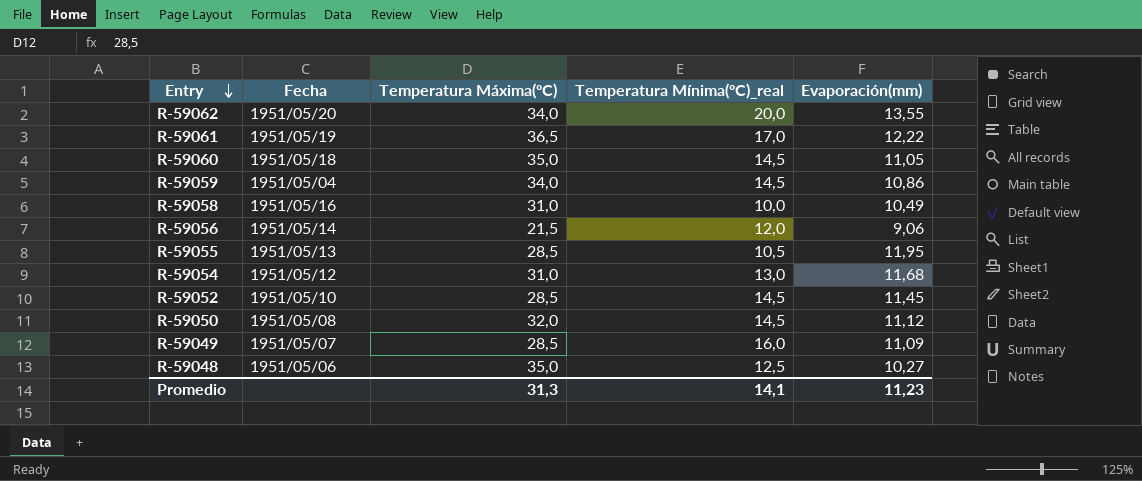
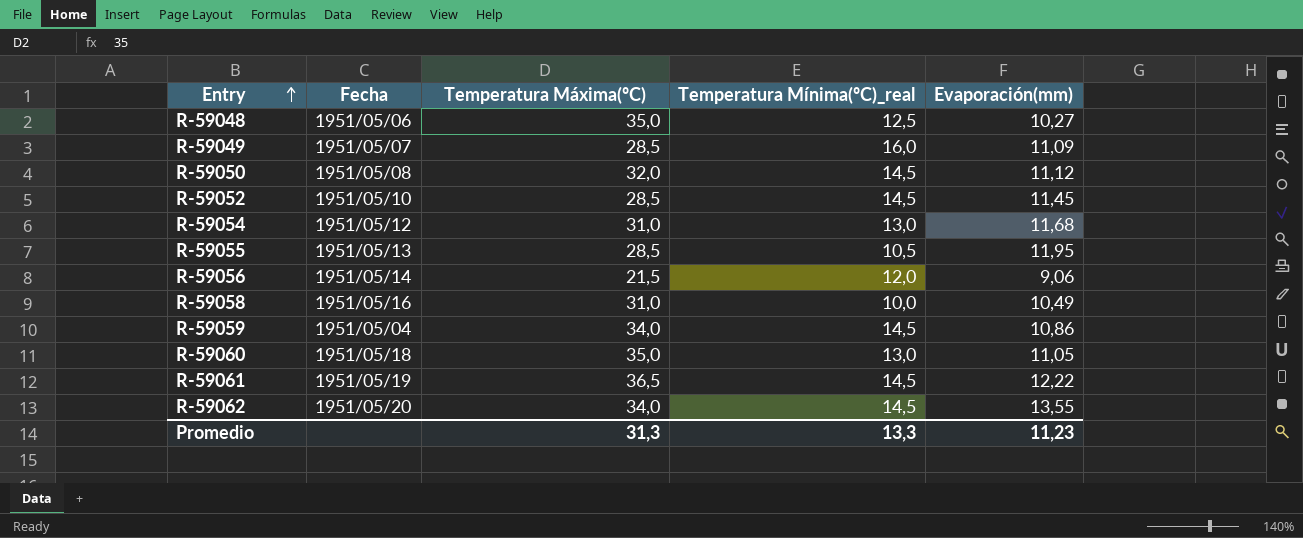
row order: Entry descending -> Entry ascending
R-59060 | Temperatura Mínima(ºC)_real: 14,5 -> 13,0
R-59061 | Temperatura Mínima(ºC)_real: 17,0 -> 14,5
R-59062 | Temperatura Mínima(ºC)_real: 20,0 -> 14,5
Promedio | Temperatura Mínima(ºC)_real: 14,1 -> 13,3

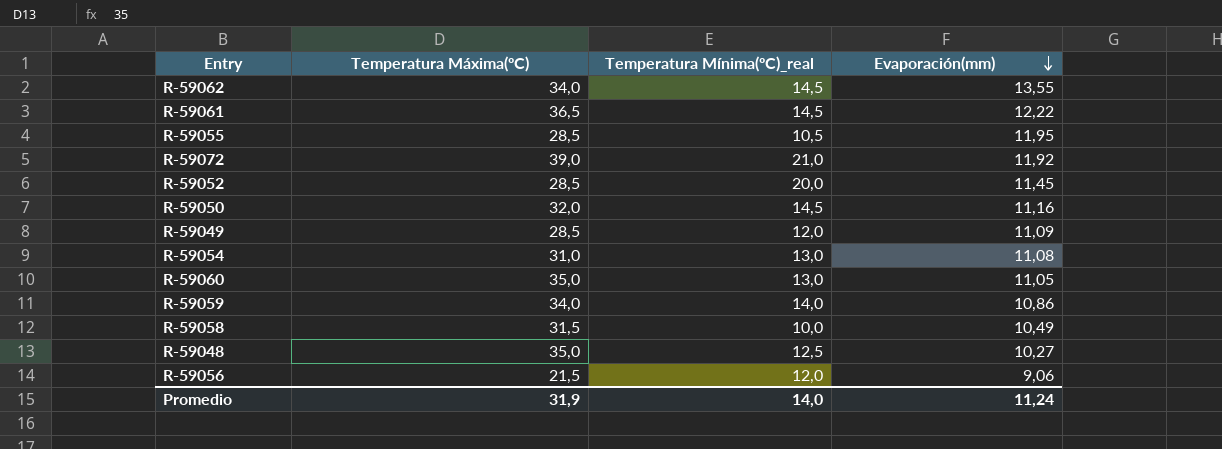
row order: Entry ascending -> Evaporación(mm) descending
column Fecha | position: 2 -> none
row R-59072: none -> 39,0 | 21,0 | 11,92
R-59052 | Temperatura Mínima(ºC)_real: 14,5 -> 20,0
R-59050 | Evaporación(mm): 11,12 -> 11,16
R-59049 | Temperatura Mínima(ºC)_real: 16,0 -> 12,0
R-59054 | Evaporación(mm): 11,68 -> 11,08
R-59059 | Temperatura Mínima(ºC)_real: 14,5 -> 14,0
R-59058 | Temperatura Máxima(ºC): 31,0 -> 31,5
Promedio | Temperatura Máxima(ºC): 31,3 -> 31,9
Promedio | Temperatura Mínima(ºC)_real: 13,3 -> 14,0
Promedio | Evaporación(mm): 11,23 -> 11,24

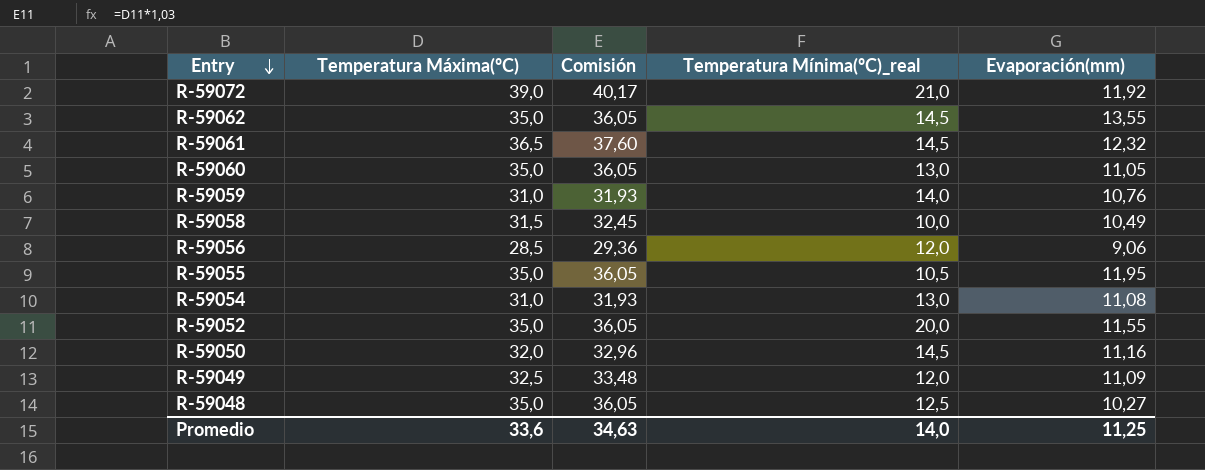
row order: Evaporación(mm) descending -> Entry descending
column Comisión | formula: none -> [Temperatura Máxima(ºC)] * 1,03
R-59062 | Temperatura Máxima(ºC): 34,0 -> 35,0
R-59061 | Evaporación(mm): 12,22 -> 12,32
R-59059 | Temperatura Máxima(ºC): 34,0 -> 31,0
R-59059 | Evaporación(mm): 10,86 -> 10,76
R-59056 | Temperatura Máxima(ºC): 21,5 -> 28,5
R-59055 | Temperatura Máxima(ºC): 28,5 -> 35,0
R-59052 | Temperatura Máxima(ºC): 28,5 -> 35,0
R-59052 | Evaporación(mm): 11,45 -> 11,55
R-59049 | Temperatura Máxima(ºC): 28,5 -> 32,5
Promedio | Temperatura Máxima(ºC): 31,9 -> 33,6
Promedio | Evaporación(mm): 11,24 -> 11,25

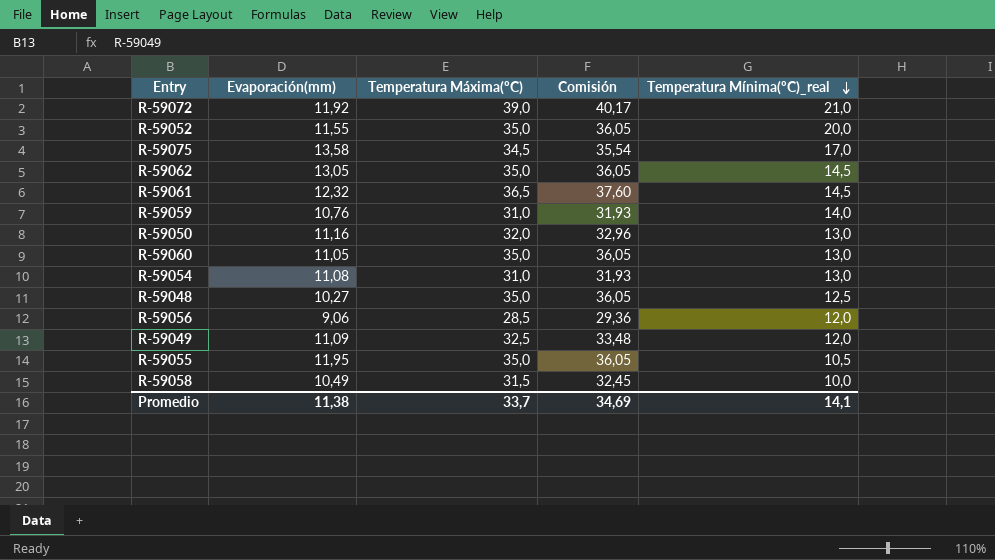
row order: Entry descending -> Temperatura Mínima(ºC)_real descending
column Evaporación(mm) | position: 5 -> 2
row R-59075: none -> 13,58 | 34,5 | 35,54 | 17,0
R-59062 | Evaporación(mm): 13,55 -> 13,05
R-59050 | Temperatura Mínima(ºC)_real: 14,5 -> 13,0
Promedio | Evaporación(mm): 11,25 -> 11,38
Promedio | Temperatura Máxima(ºC): 33,6 -> 33,7
Promedio | Comisión: 34,63 -> 34,69
Promedio | Temperatura Mínima(ºC)_real: 14,0 -> 14,1

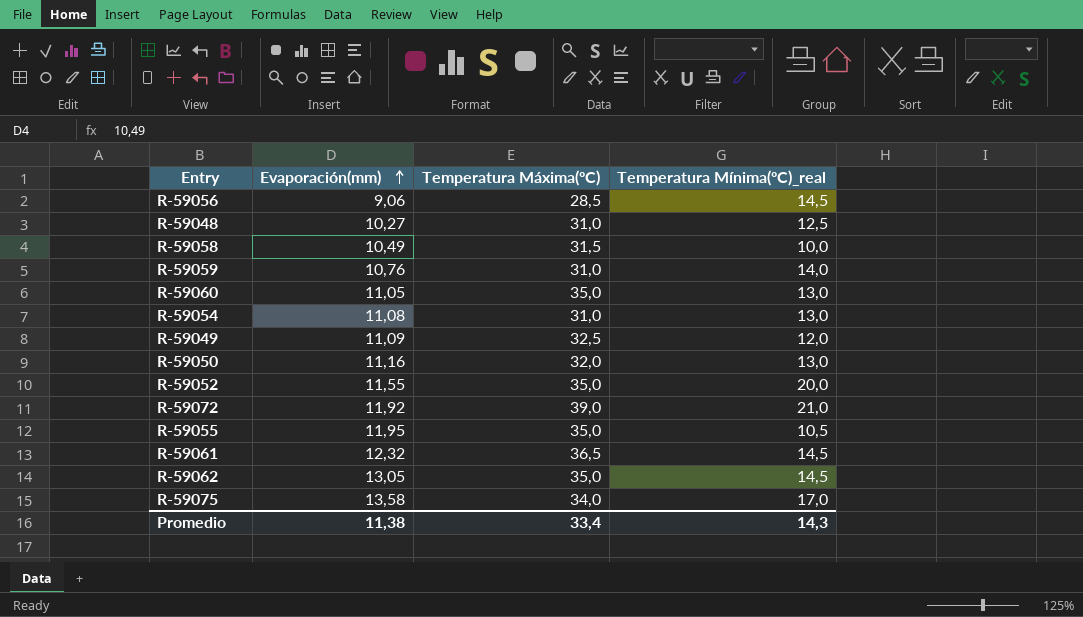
row order: Temperatura Mínima(ºC)_real descending -> Evaporación(mm) ascending
column Comisión | formula: [Temperatura Máxima(ºC)] * 1,03 -> none
R-59056 | Temperatura Mínima(ºC)_real: 12,0 -> 14,5
R-59048 | Temperatura Máxima(ºC): 35,0 -> 31,0
R-59075 | Temperatura Máxima(ºC): 34,5 -> 34,0
Promedio | Temperatura Máxima(ºC): 33,7 -> 33,4
Promedio | Temperatura Mínima(ºC)_real: 14,1 -> 14,3

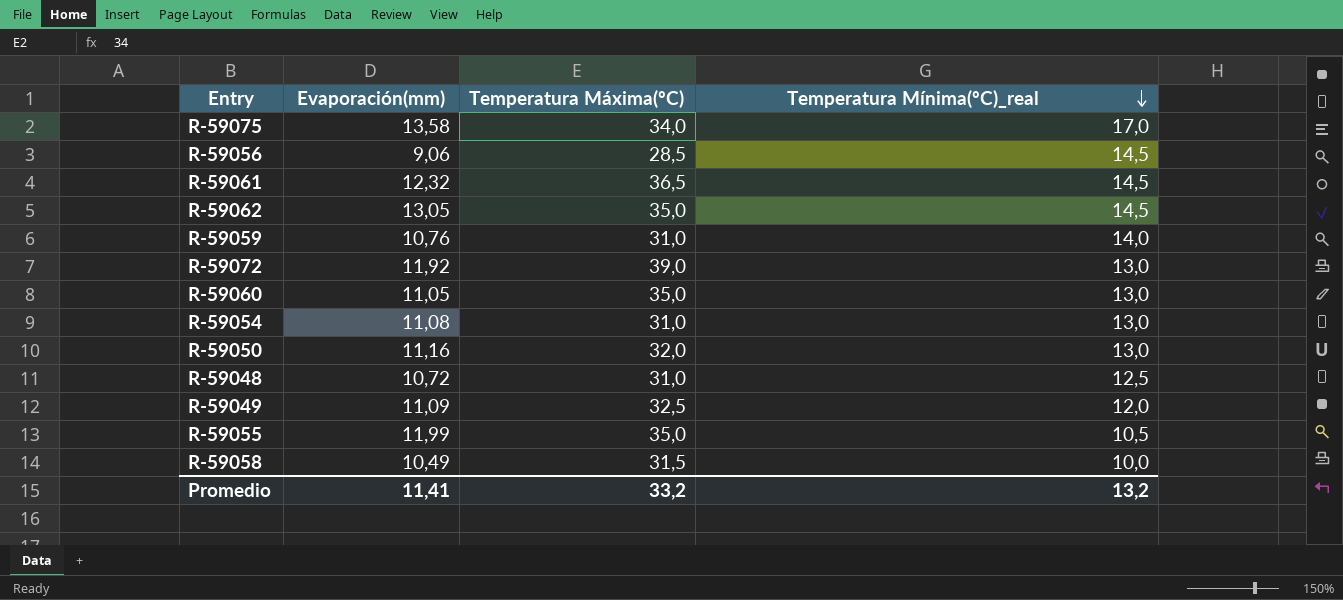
row order: Evaporación(mm) ascending -> Temperatura Mínima(ºC)_real descending
row R-59052: 11,55 | 35,0 | 20,0 -> none
R-59072 | Temperatura Mínima(ºC)_real: 21,0 -> 13,0
R-59048 | Evaporación(mm): 10,27 -> 10,72
R-59055 | Evaporación(mm): 11,95 -> 11,99
Promedio | Evaporación(mm): 11,38 -> 11,41
Promedio | Temperatura Máxima(ºC): 33,4 -> 33,2
Promedio | Temperatura Mínima(ºC)_real: 14,3 -> 13,2

